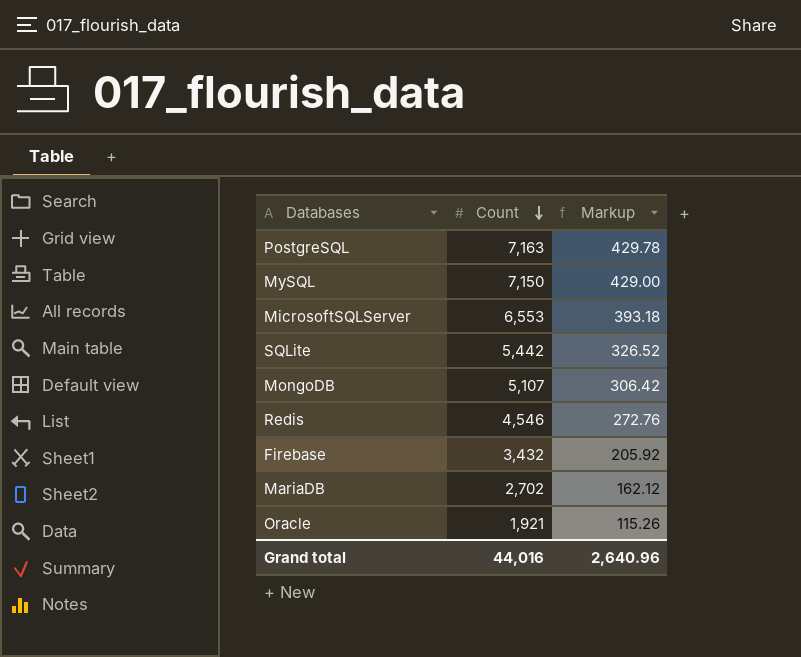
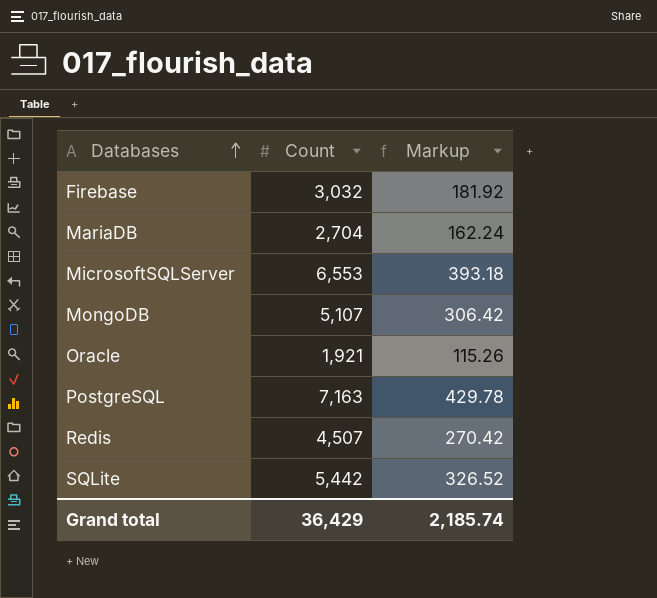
row order: Count descending -> Databases ascending
row MySQL: 7,150 | 429.00 -> none
Firebase | Count: 3,432 -> 3,032
Firebase | Markup: 205.92 -> 181.92
MariaDB | Count: 2,702 -> 2,704
MariaDB | Markup: 162.12 -> 162.24
Redis | Count: 4,546 -> 4,507
Redis | Markup: 272.76 -> 270.42
Grand total | Count: 44,016 -> 36,429
Grand total | Markup: 2,640.96 -> 2,185.74

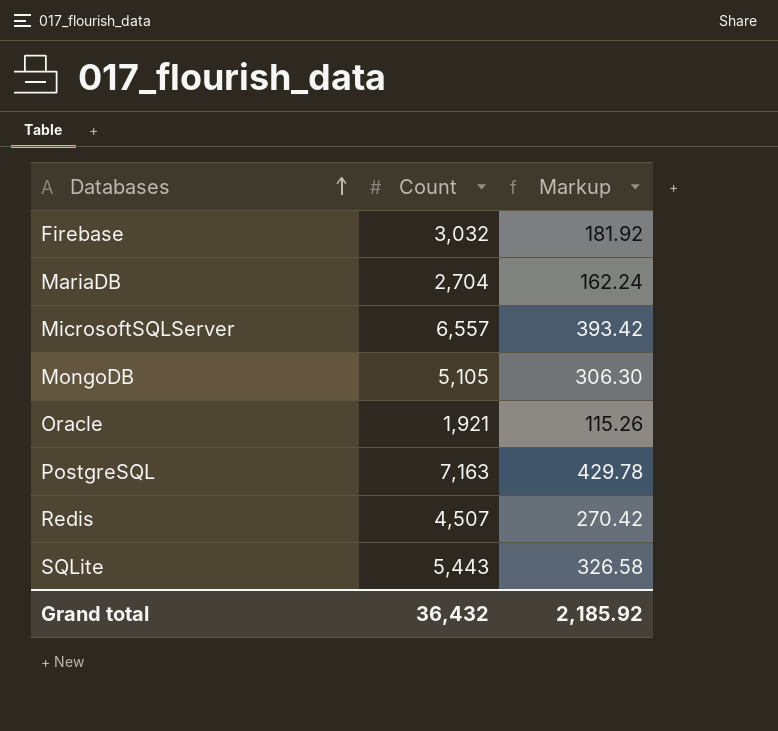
MicrosoftSQLServer | Count: 6,553 -> 6,557
MicrosoftSQLServer | Markup: 393.18 -> 393.42
MongoDB | Count: 5,107 -> 5,105
MongoDB | Markup: 306.42 -> 306.30
SQLite | Count: 5,442 -> 5,443
SQLite | Markup: 326.52 -> 326.58
Grand total | Count: 36,429 -> 36,432
Grand total | Markup: 2,185.74 -> 2,185.92

